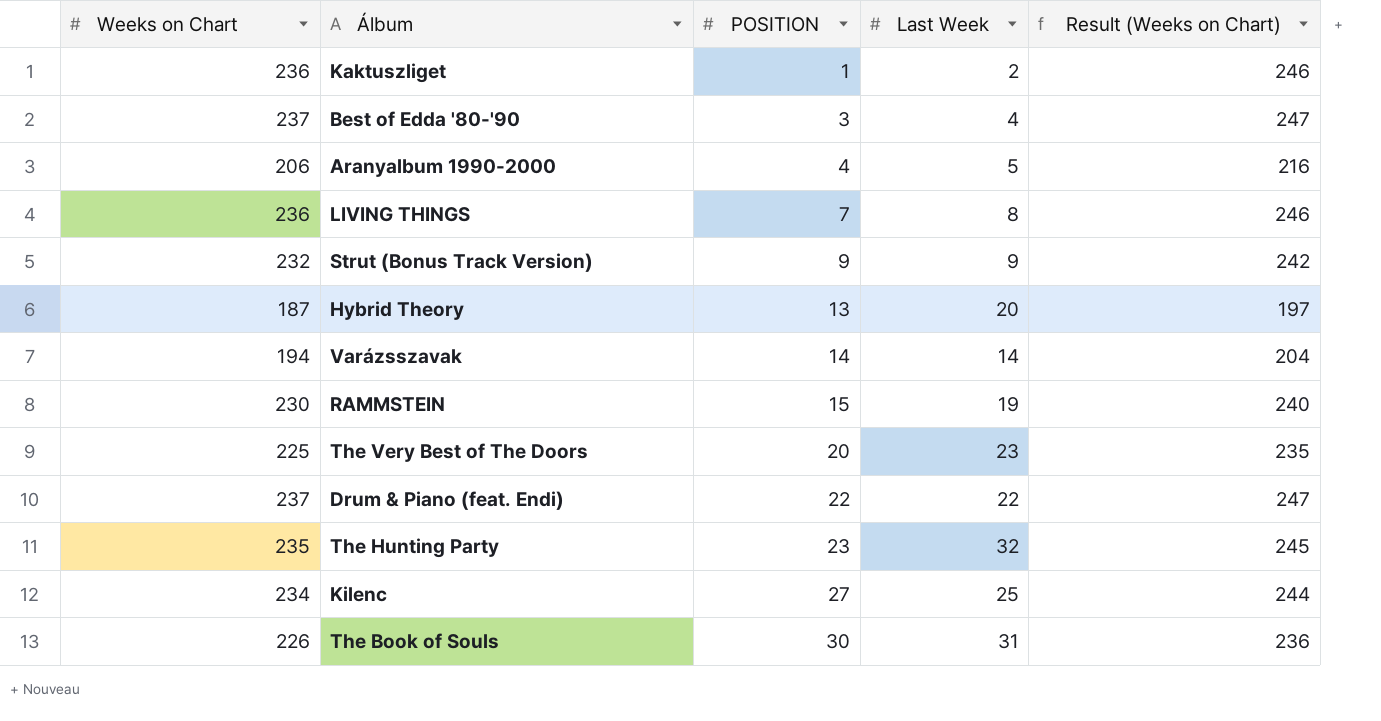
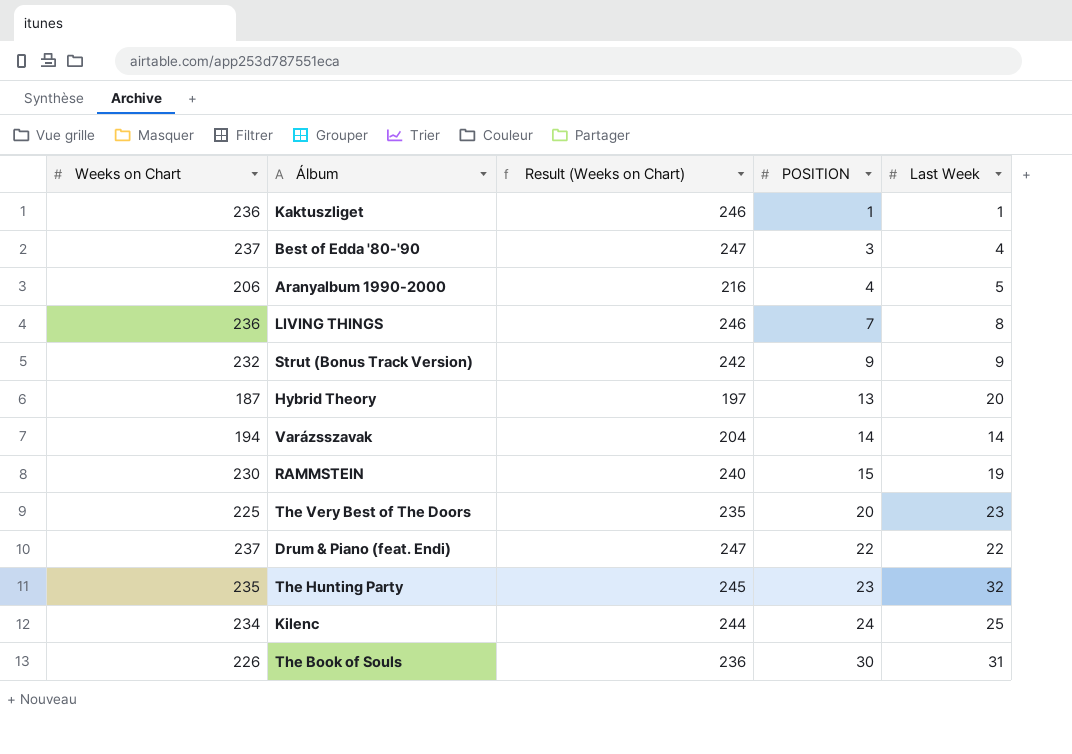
column Result (Weeks on Chart) | position: 5 -> 3
Kaktuszliget | Last Week: 2 -> 1
Kilenc | POSITION: 27 -> 24

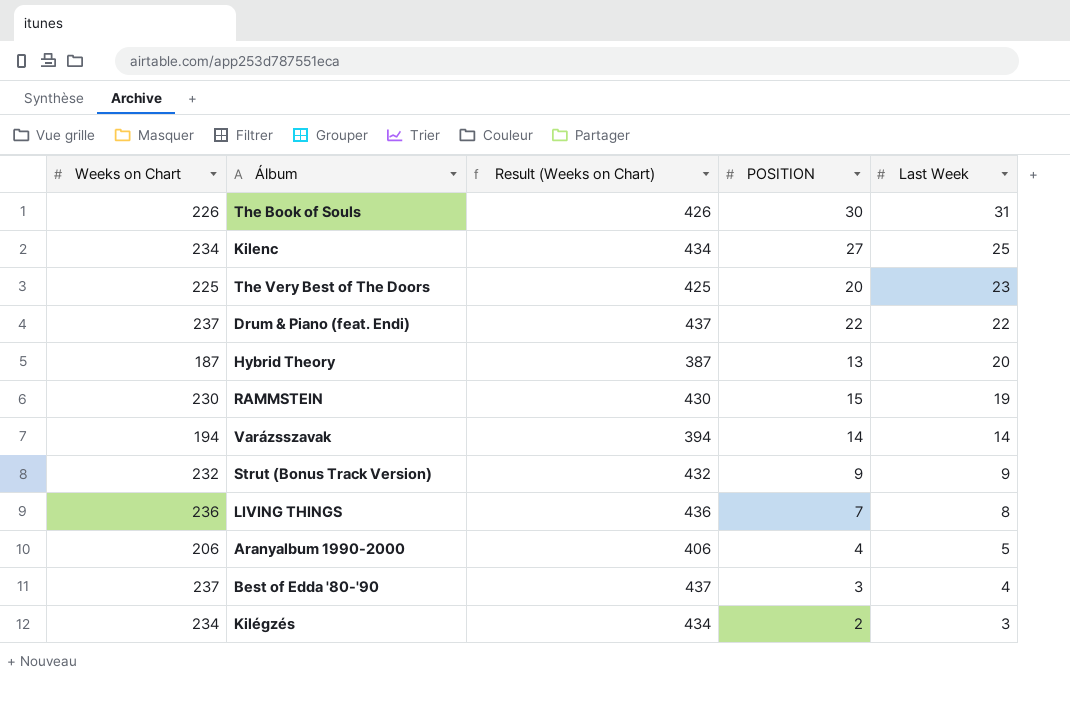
row order: POSITION ascending -> Last Week descending
column Result (Weeks on Chart) | formula: [Weeks on Chart] + 10 -> [Weeks on Chart] + 200
row Kaktuszliget: 236 | 246 | 1 | 1 -> none
row The Hunting Party: 235 | 245 | 23 | 32 -> none
Kilenc | POSITION: 24 -> 27
row Kilégzés: none -> 234 | 434 | 2 | 3

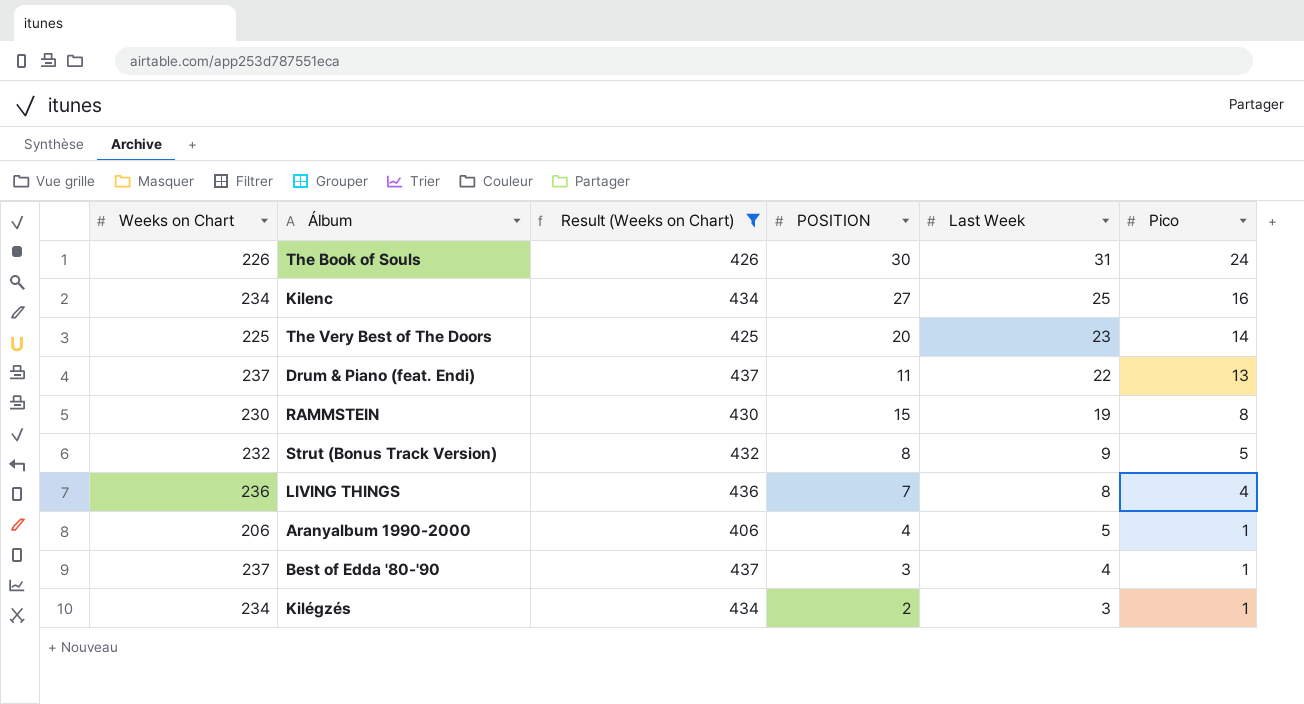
filter: none -> Result (Weeks on Chart) >= 406
column Pico | position: none -> 6
Drum & Piano (feat. Endi) | POSITION: 22 -> 11
Strut (Bonus Track Version) | POSITION: 9 -> 8

